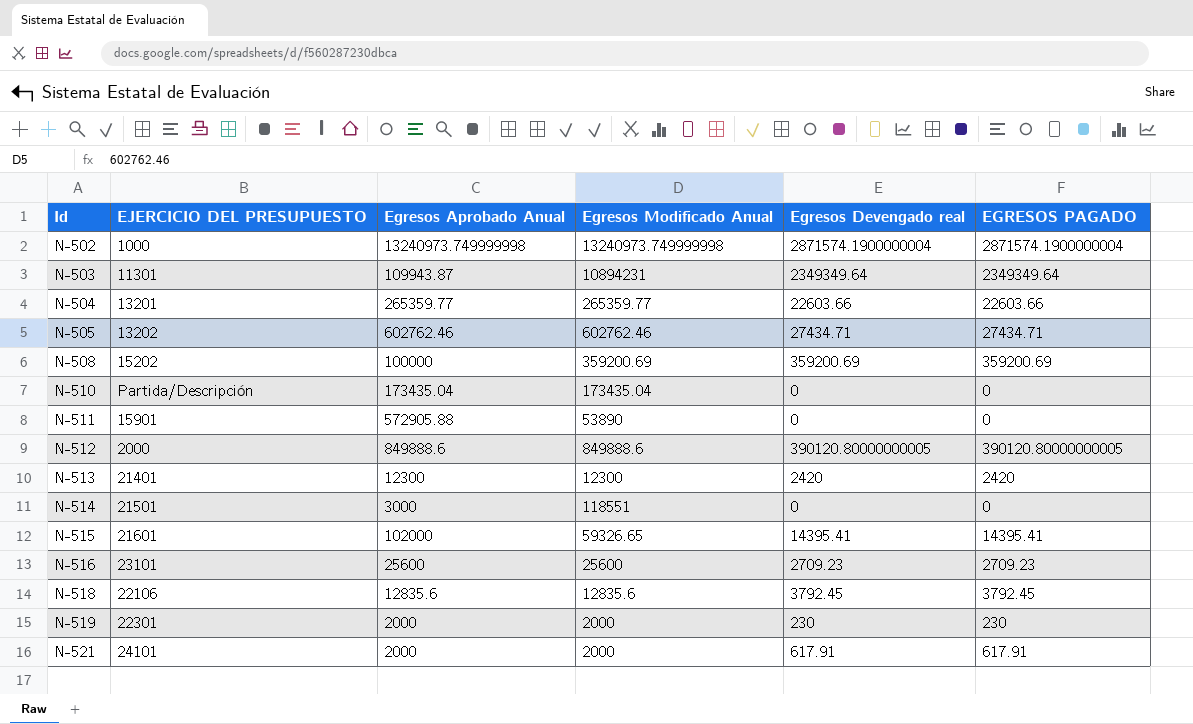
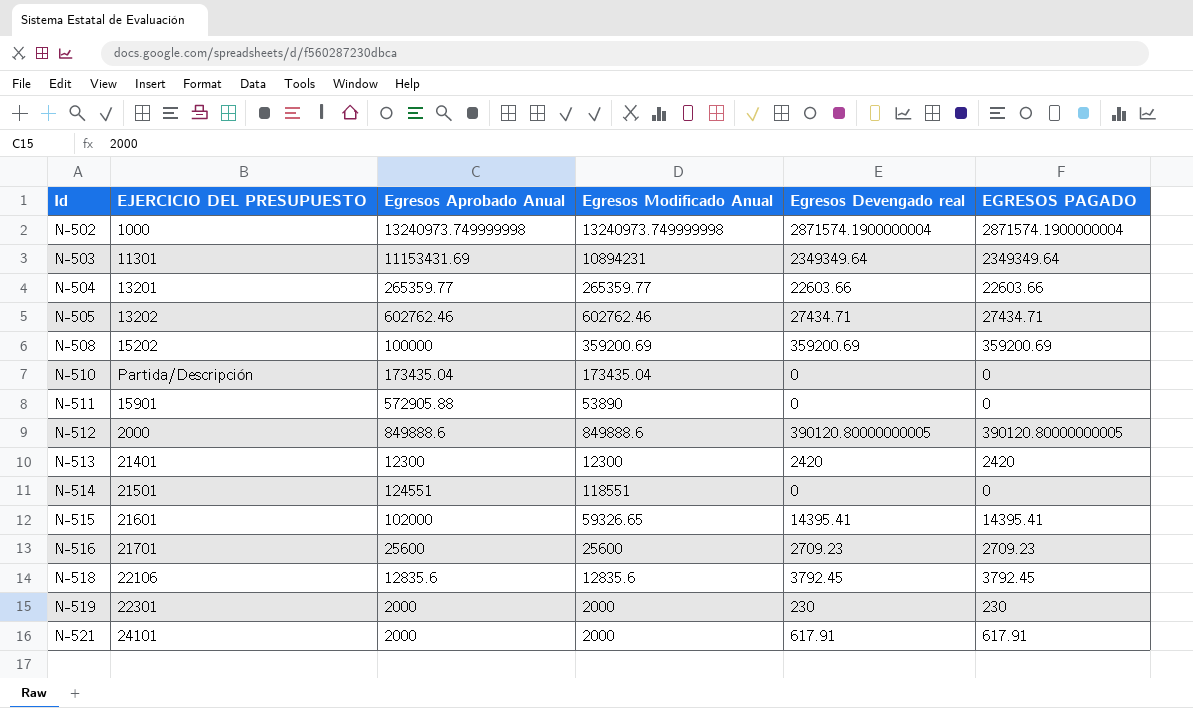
N-503 | Egresos Aprobado Anual: 109943.87 -> 11153431.69
N-514 | Egresos Aprobado Anual: 3000 -> 124551
N-516 | EJERCICIO DEL PRESUPUESTO: 23101 -> 21701

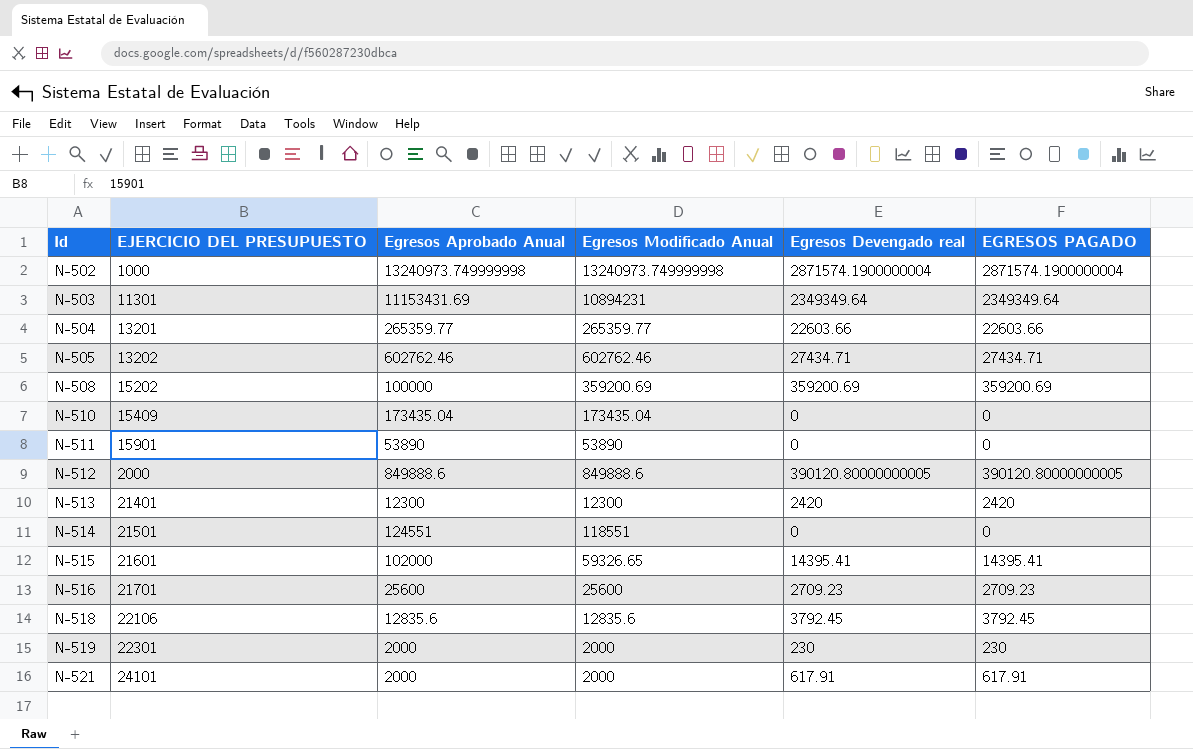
N-510 | EJERCICIO DEL PRESUPUESTO: Partida/Descripción -> 15409
N-511 | Egresos Aprobado Anual: 572905.88 -> 53890

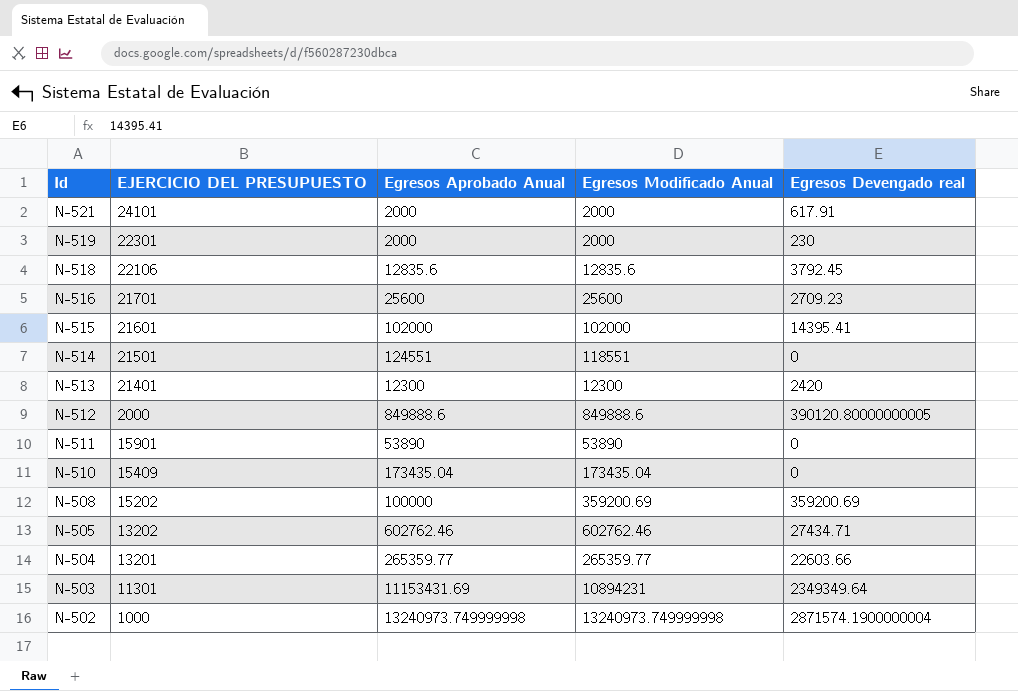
row order: Id ascending -> Id descending
column EGRESOS PAGADO | position: 6 -> none
N-515 | Egresos Modificado Anual: 59326.65 -> 102000

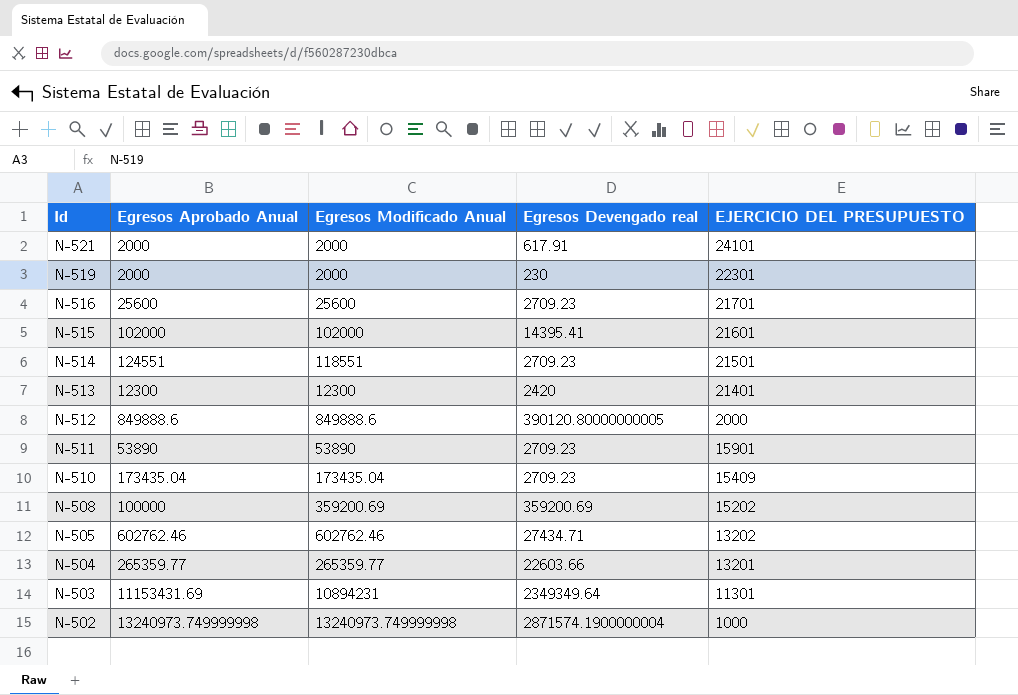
column EJERCICIO DEL PRESUPUESTO | position: 2 -> 5
row N-518: 22106 | 12835.6 | 12835.6 | 3792.45 -> none
N-514 | Egresos Devengado real: 0 -> 2709.23
N-511 | Egresos Devengado real: 0 -> 2709.23
N-510 | Egresos Devengado real: 0 -> 2709.23

